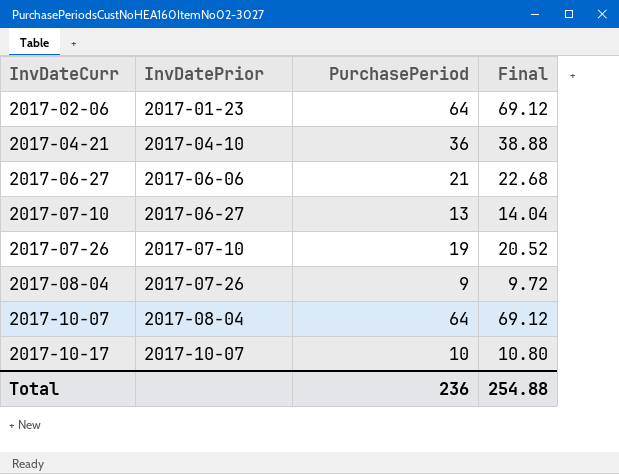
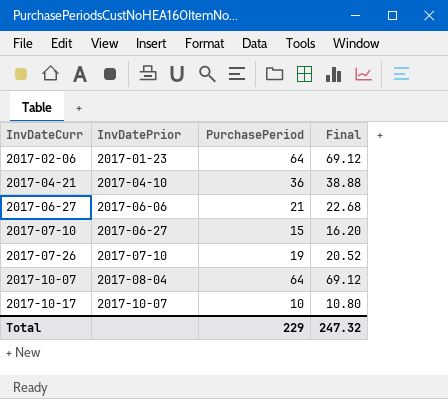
row 2017-08-04: 2017-07-26 | 9 | 9.72 -> none
2017-07-10 | PurchasePeriod: 13 -> 15
2017-07-10 | Final: 14.04 -> 16.20
Total | PurchasePeriod: 236 -> 229
Total | Final: 254.88 -> 247.32

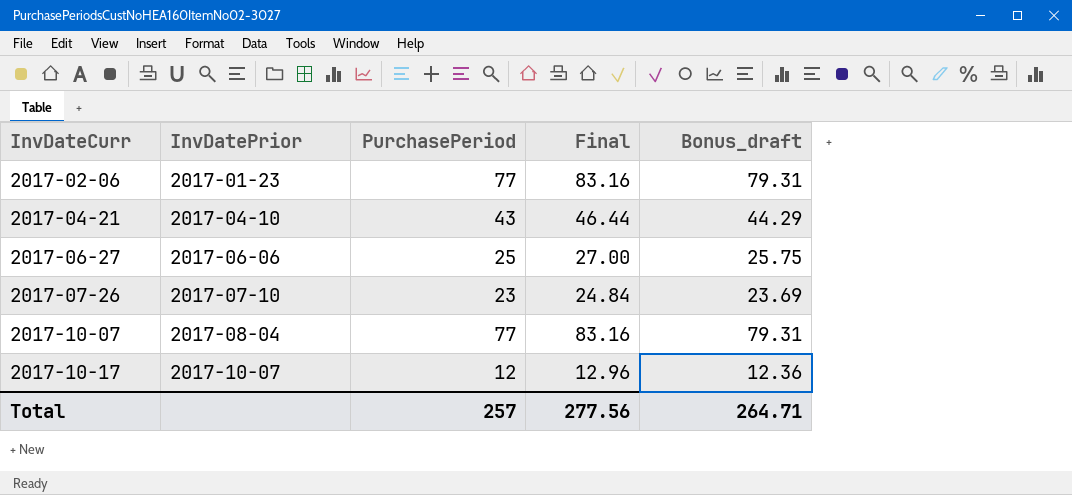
column Bonus_draft | formula: none -> [PurchasePeriod] * 1.03
row 2017-07-10: 2017-06-27 | 15 | 16.20 -> none
2017-02-06 | PurchasePeriod: 64 -> 77
2017-02-06 | Final: 69.12 -> 83.16
2017-04-21 | PurchasePeriod: 36 -> 43
2017-04-21 | Final: 38.88 -> 46.44
2017-06-27 | PurchasePeriod: 21 -> 25
2017-06-27 | Final: 22.68 -> 27.00
2017-07-26 | PurchasePeriod: 19 -> 23
2017-07-26 | Final: 20.52 -> 24.84
2017-10-07 | PurchasePeriod: 64 -> 77
2017-10-07 | Final: 69.12 -> 83.16
2017-10-17 | PurchasePeriod: 10 -> 12
2017-10-17 | Final: 10.80 -> 12.96
Total | PurchasePeriod: 229 -> 257
Total | Final: 247.32 -> 277.56

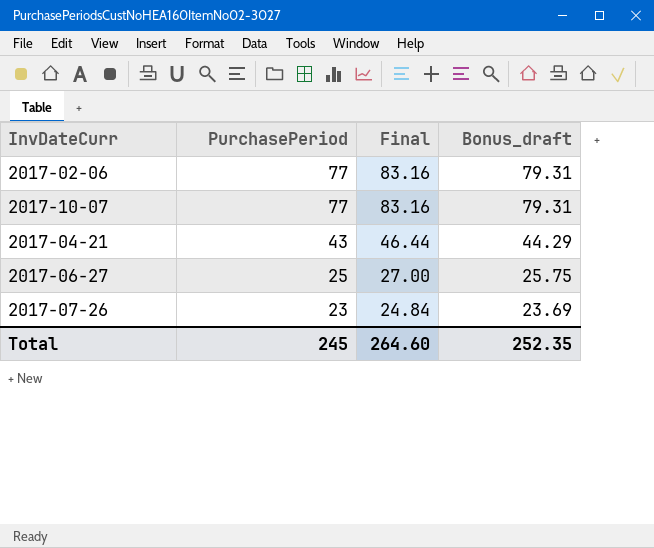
row order: InvDateCurr ascending -> PurchasePeriod descending
column InvDatePrior | position: 2 -> none
row 2017-10-17: 2017-10-07 | 12 | 12.96 | 12.36 -> none
Total | PurchasePeriod: 257 -> 245
Total | Final: 277.56 -> 264.60
Total | Bonus_draft: 264.71 -> 252.35

